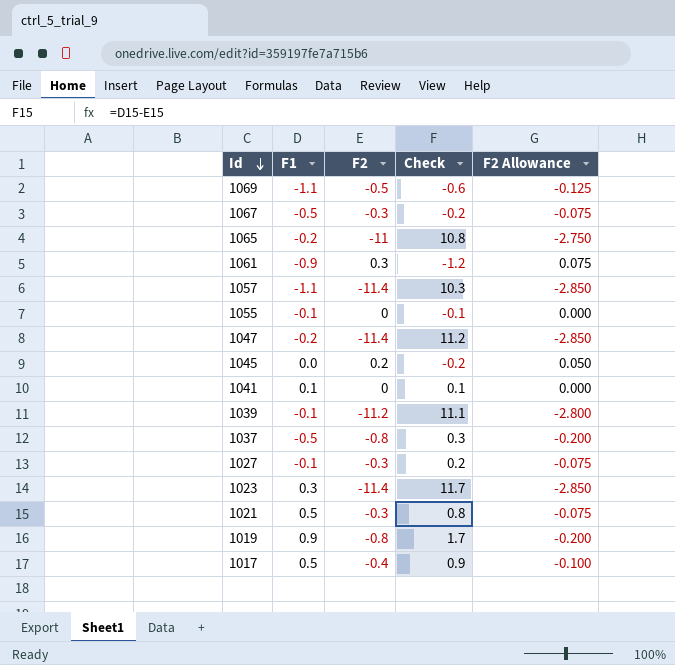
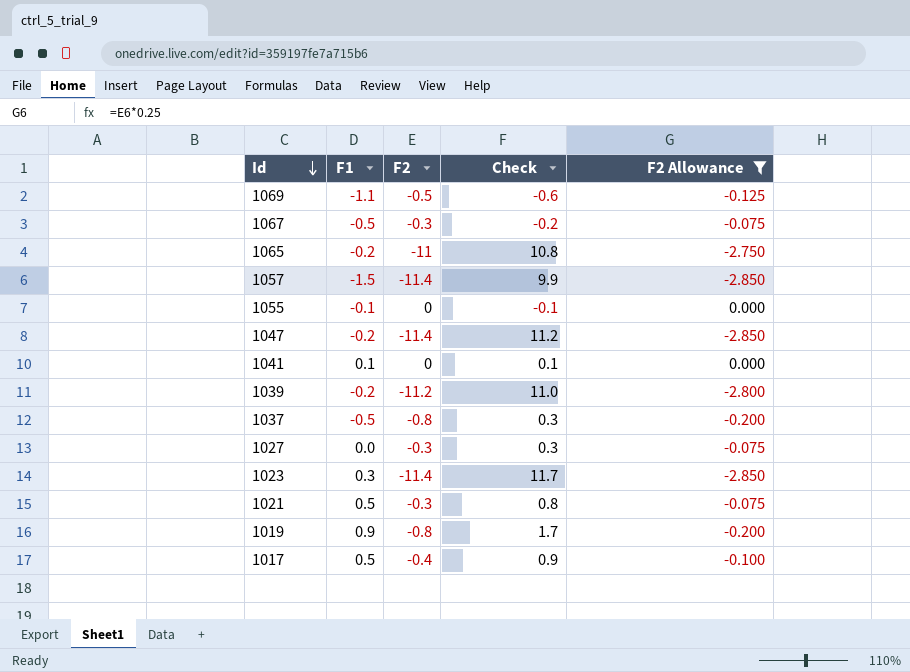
filter: none -> F2 Allowance <= 0.000
1057 | F1: -1.1 -> -1.5
1057 | Check: 10.3 -> 9.9
1039 | F1: -0.1 -> -0.2
1039 | Check: 11.1 -> 11.0
1027 | F1: -0.1 -> 0.0
1027 | Check: 0.2 -> 0.3

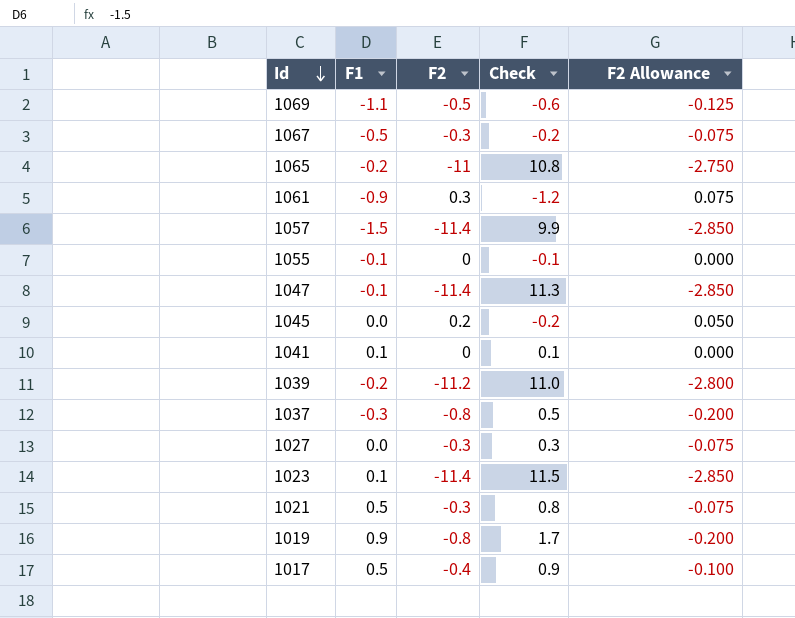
filter: F2 Allowance <= 0.000 -> none
1047 | F1: -0.2 -> -0.1
1047 | Check: 11.2 -> 11.3
1037 | F1: -0.5 -> -0.3
1037 | Check: 0.3 -> 0.5
1023 | F1: 0.3 -> 0.1
1023 | Check: 11.7 -> 11.5

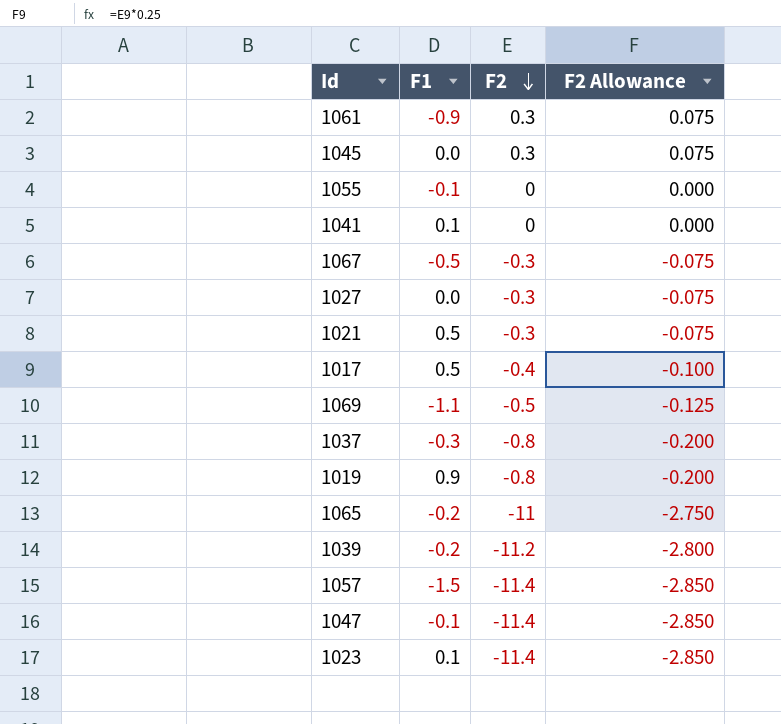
row order: Id descending -> F2 descending
column Check | formula: [F1] - [F2] -> none
1045 | F2: 0.2 -> 0.3
1045 | F2 Allowance: 0.050 -> 0.075

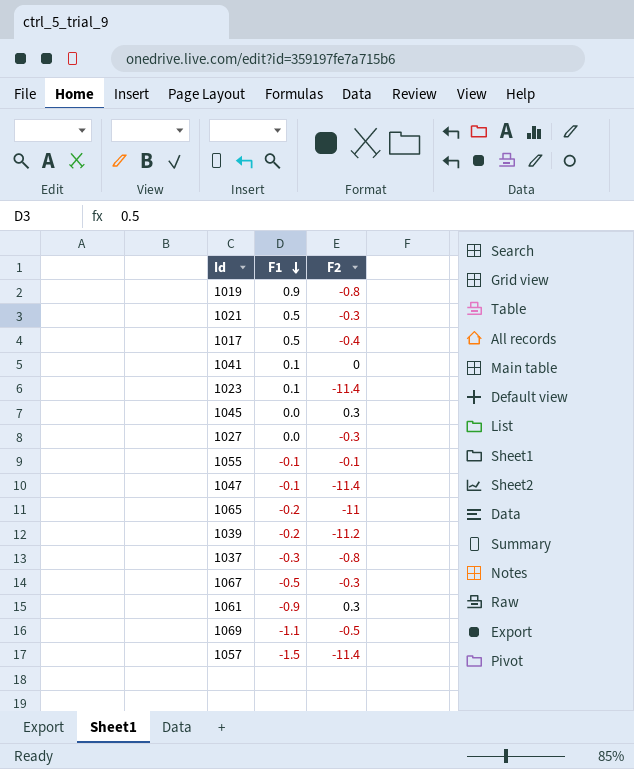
row order: F2 descending -> F1 descending
column F2 Allowance | formula: [F2] * 0.25 -> none
1055 | F2: 0 -> -0.1

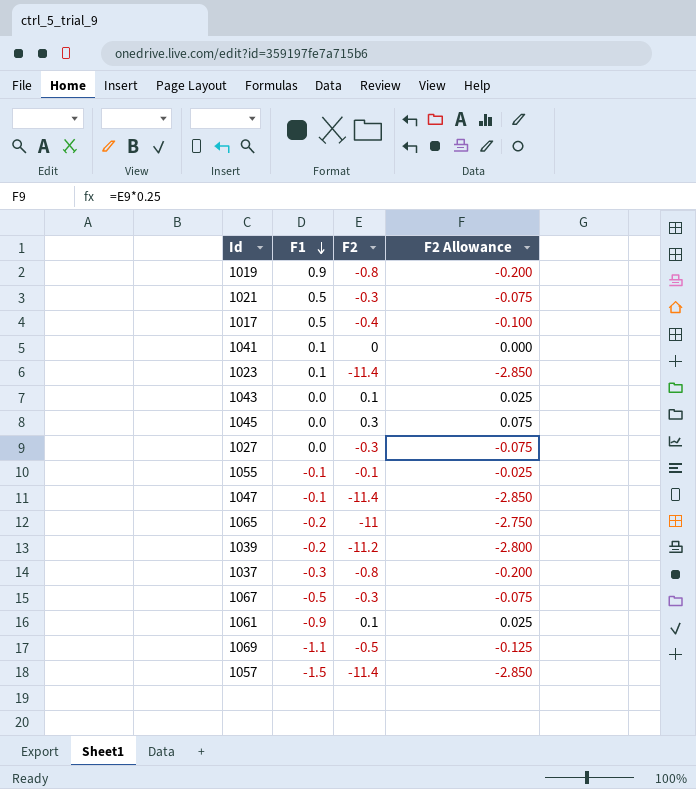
column F2 Allowance | formula: none -> [F2] * 0.25
row 1043: none -> 0.0 | 0.1 | 0.025
1061 | F2: 0.3 -> 0.1

